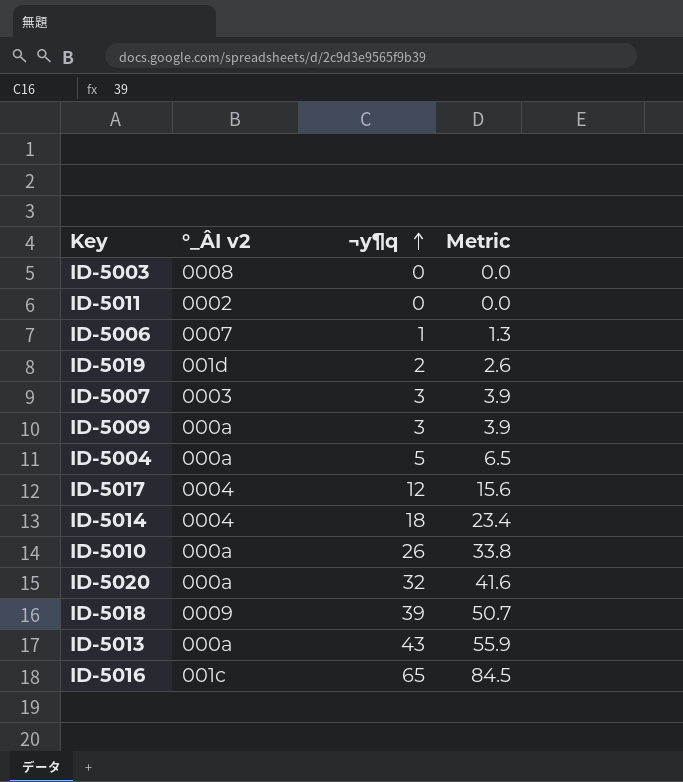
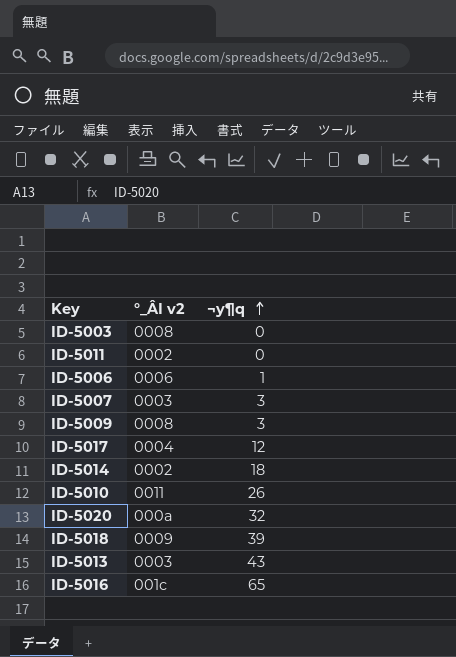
column Metric | formula: [¬y¶q] * 1.3 -> none
row ID-5019: 001d | 2 | 2.6 -> none
row ID-5004: 000a | 5 | 6.5 -> none
ID-5006 | °_ÂI v2: 0007 -> 0006
ID-5009 | °_ÂI v2: 000a -> 0008
ID-5014 | °_ÂI v2: 0004 -> 0002
ID-5010 | °_ÂI v2: 000a -> 0011
ID-5013 | °_ÂI v2: 000a -> 0003

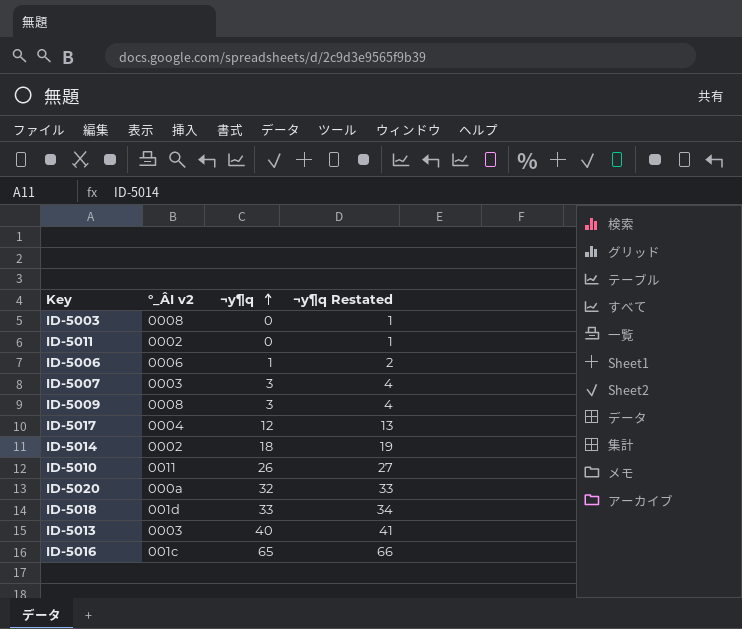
column ¬y¶q Restated | formula: none -> [¬y¶q] + 1
ID-5018 | °_ÂI v2: 0009 -> 001d
ID-5018 | ¬y¶q: 39 -> 33
ID-5013 | ¬y¶q: 43 -> 40

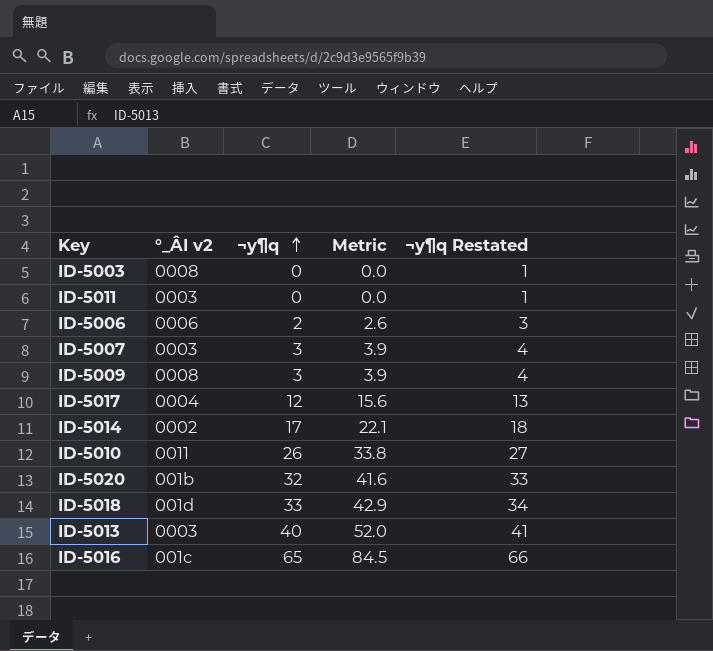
column Metric | formula: none -> [¬y¶q] * 1.3
ID-5011 | °_ÂI v2: 0002 -> 0003
ID-5006 | ¬y¶q: 1 -> 2
ID-5006 | ¬y¶q Restated: 2 -> 3
ID-5014 | ¬y¶q: 18 -> 17
ID-5014 | ¬y¶q Restated: 19 -> 18
ID-5020 | °_ÂI v2: 000a -> 001b

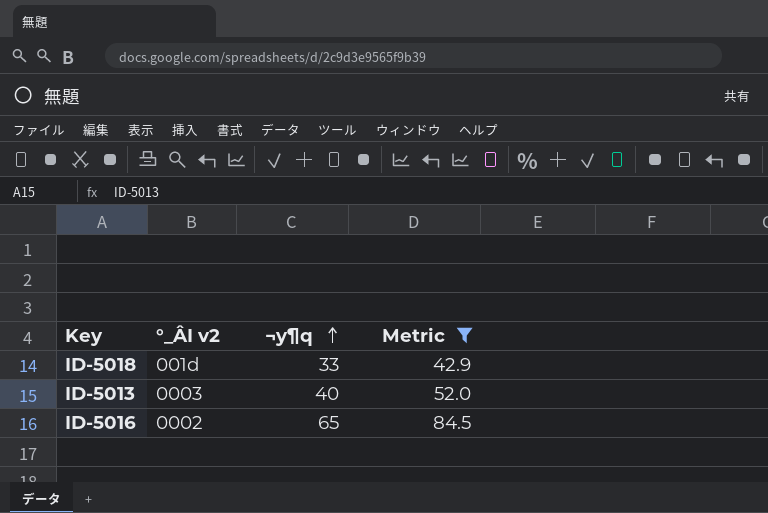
filter: none -> Metric >= 42.9
column ¬y¶q Restated | formula: [¬y¶q] + 1 -> none
ID-5016 | °_ÂI v2: 001c -> 0002

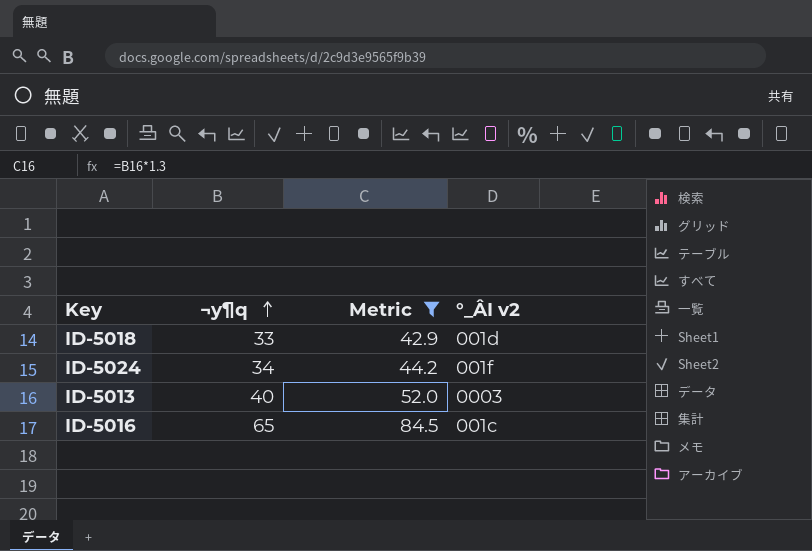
column °_ÂI v2 | position: 2 -> 4
row ID-5024: none -> 34 | 44.2 | 001f
ID-5016 | °_ÂI v2: 0002 -> 001c

